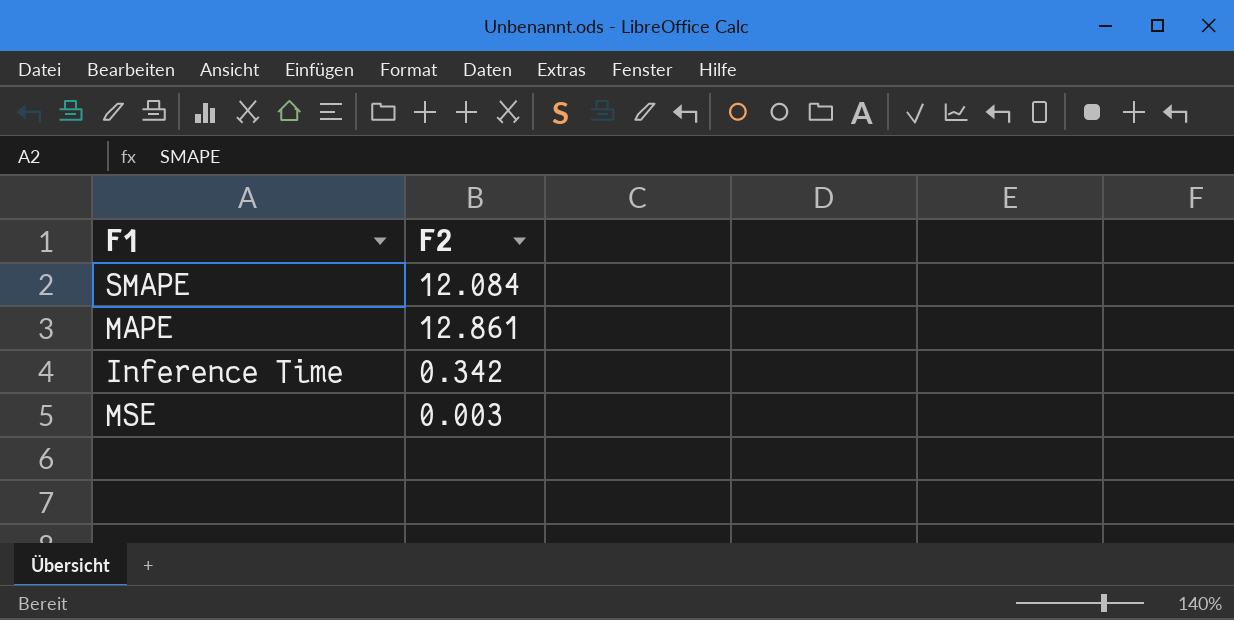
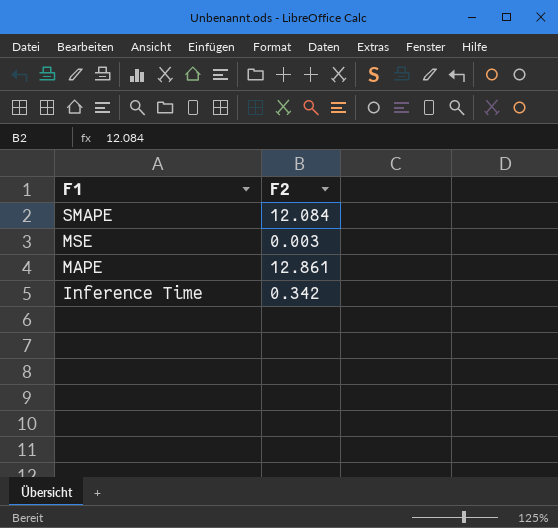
row order: none -> F1 descending

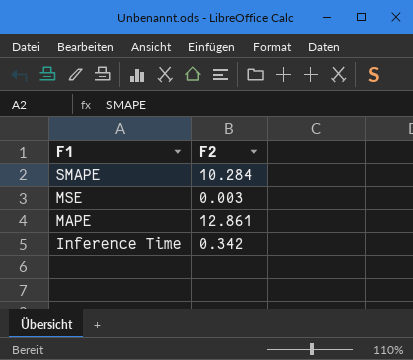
SMAPE | F2: 12.084 -> 10.284

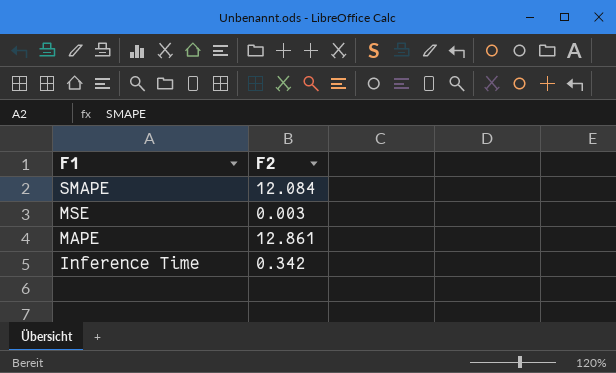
SMAPE | F2: 10.284 -> 12.084

